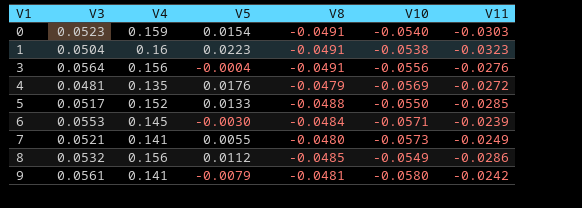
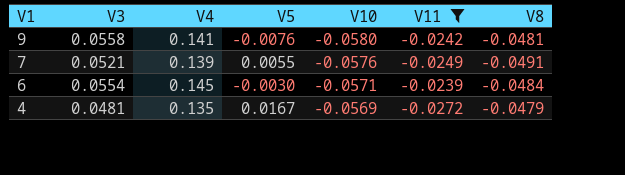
filter: none -> V11 >= -0.0272
row order: V1 ascending -> V1 descending
column V8 | position: 5 -> 7
9 | V3: 0.0561 -> 0.0558
9 | V5: -0.0079 -> -0.0076
7 | V4: 0.141 -> 0.139
7 | V10: -0.0573 -> -0.0576
7 | V8: -0.0480 -> -0.0491
6 | V3: 0.0553 -> 0.0554
4 | V5: 0.0176 -> 0.0167

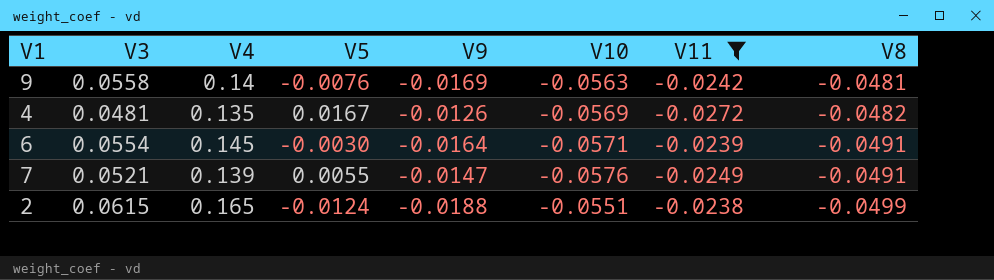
row order: V1 descending -> V8 descending
column V9 | position: none -> 5
9 | V4: 0.141 -> 0.14
9 | V10: -0.0580 -> -0.0563
4 | V8: -0.0479 -> -0.0482
6 | V8: -0.0484 -> -0.0491
row 2: none -> 0.0615 | 0.165 | -0.0124 | -0.0188 | -0.0551 | -0.0238 | -0.0499

